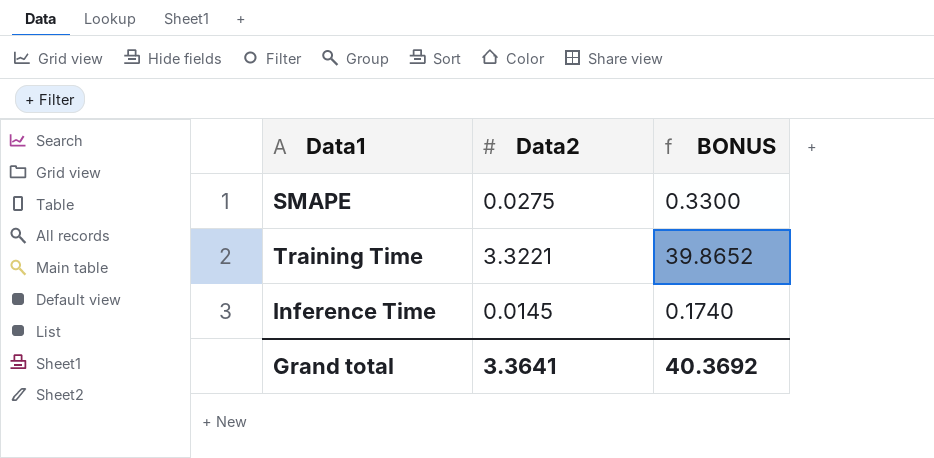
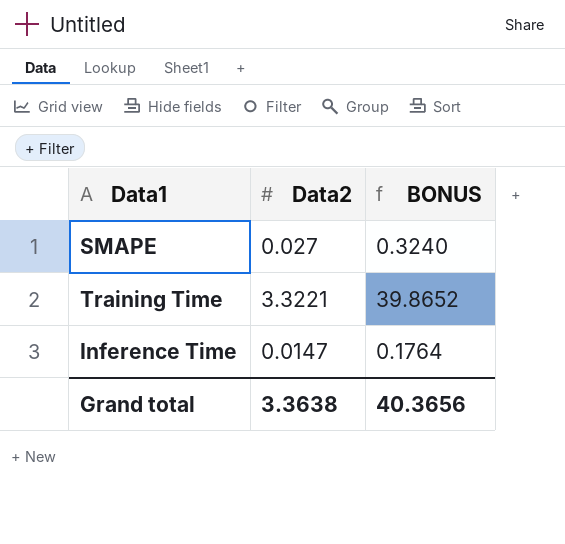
SMAPE | Data2: 0.0275 -> 0.027
SMAPE | BONUS: 0.3300 -> 0.3240
Inference Time | Data2: 0.0145 -> 0.0147
Inference Time | BONUS: 0.1740 -> 0.1764
Grand total | Data2: 3.3641 -> 3.3638
Grand total | BONUS: 40.3692 -> 40.3656

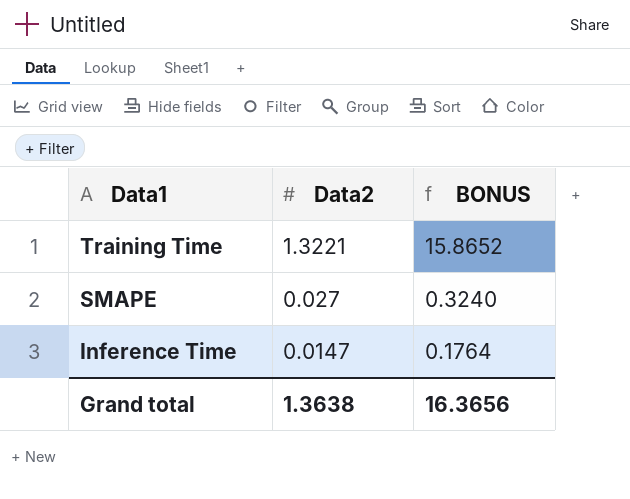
row order: none -> Data1 descending
Training Time | Data2: 3.3221 -> 1.3221
Training Time | BONUS: 39.8652 -> 15.8652
Grand total | Data2: 3.3638 -> 1.3638
Grand total | BONUS: 40.3656 -> 16.3656

